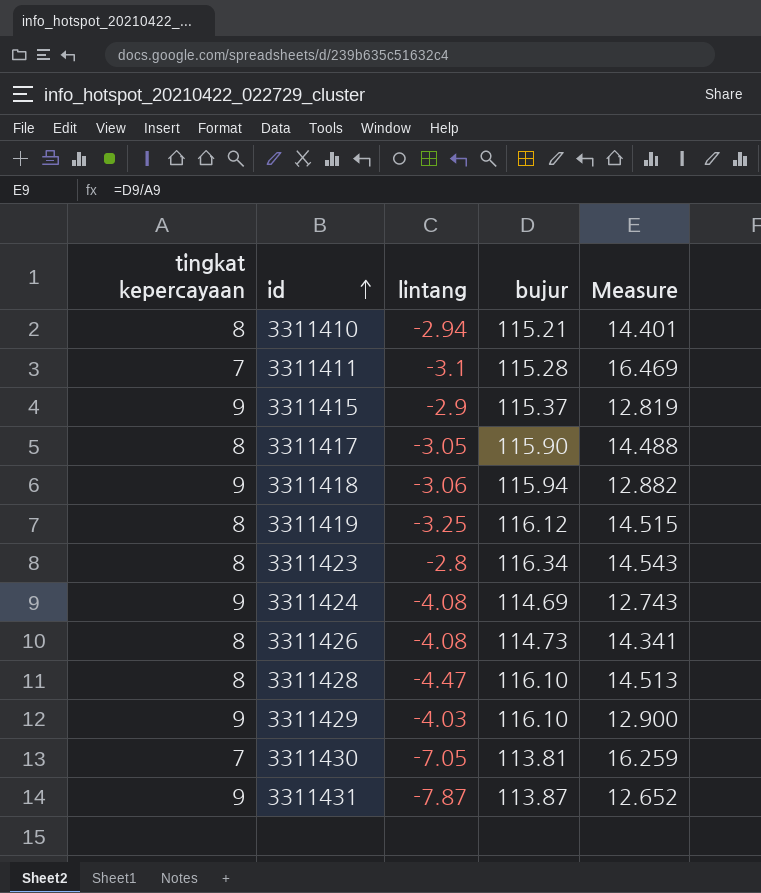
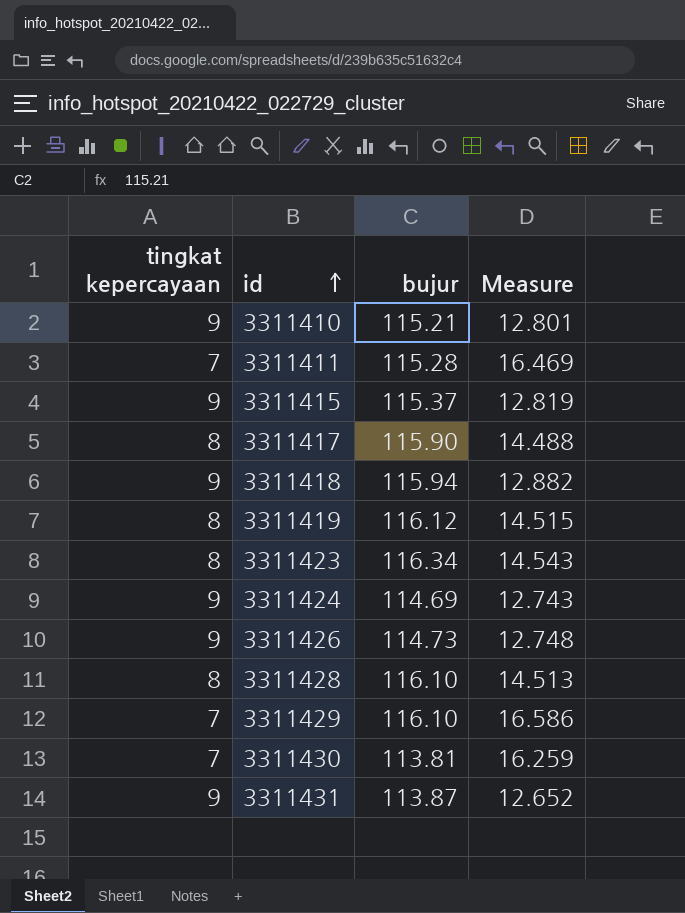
column lintang | position: 3 -> none
3311410 | tingkat kepercayaan: 8 -> 9
3311410 | Measure: 14.401 -> 12.801
3311426 | tingkat kepercayaan: 8 -> 9
3311426 | Measure: 14.341 -> 12.748
3311429 | tingkat kepercayaan: 9 -> 7
3311429 | Measure: 12.900 -> 16.586

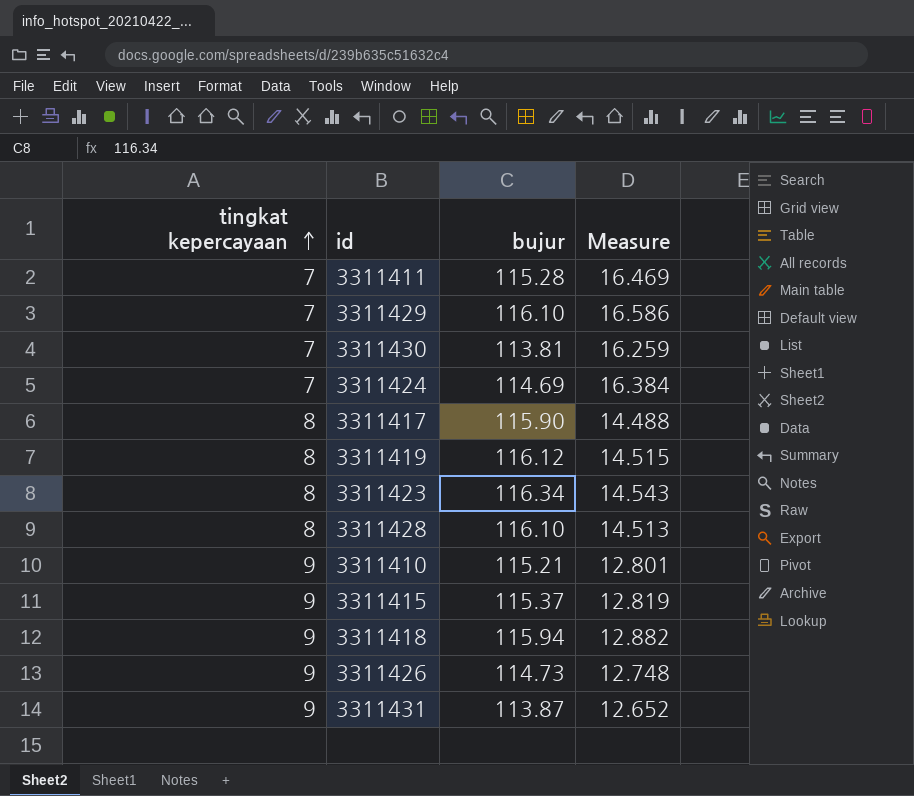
row order: id ascending -> tingkat kepercayaan ascending
3311424 | tingkat kepercayaan: 9 -> 7
3311424 | Measure: 12.743 -> 16.384

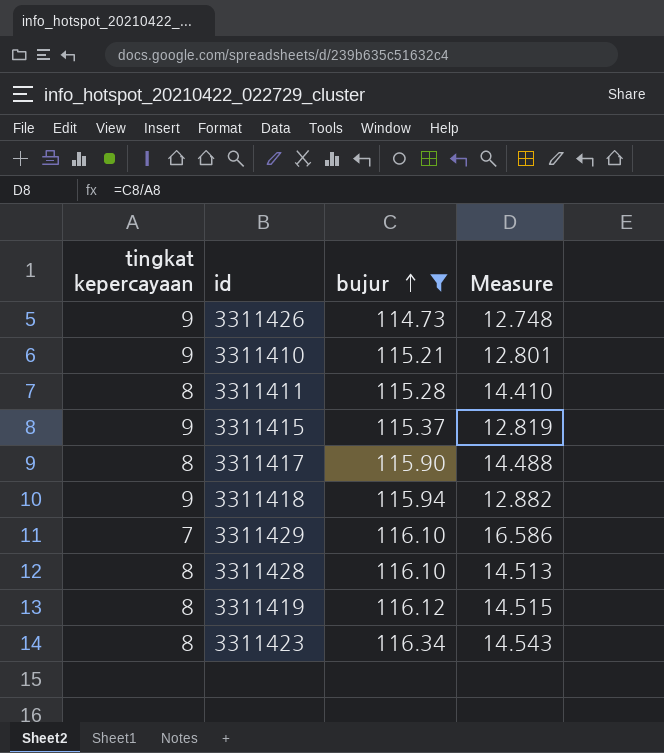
filter: none -> bujur >= 114.73
row order: tingkat kepercayaan ascending -> bujur ascending
3311411 | tingkat kepercayaan: 7 -> 8
3311411 | Measure: 16.469 -> 14.410

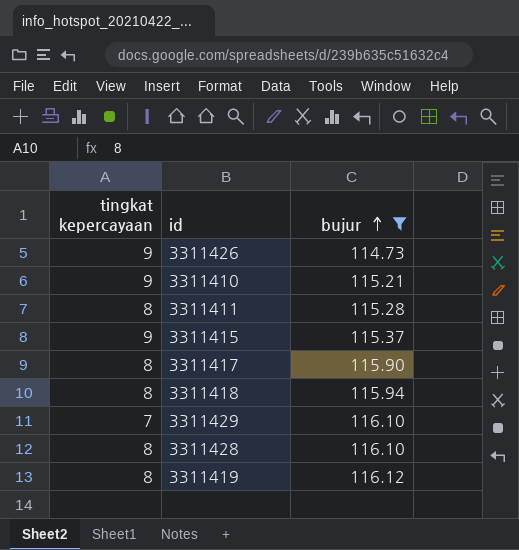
column Measure | formula: [bujur] / [tingkat kepercayaan] -> none
row 3311423: 8 | 116.34 | 14.543 -> none
3311418 | tingkat kepercayaan: 9 -> 8

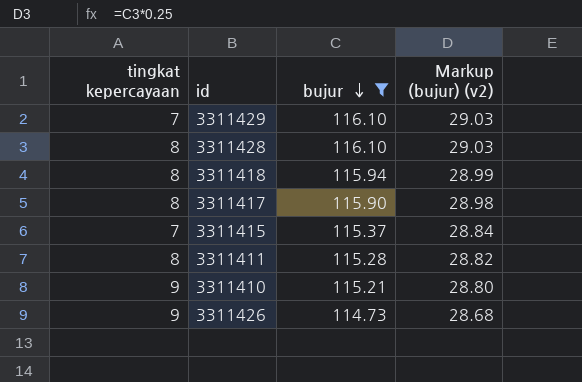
row order: bujur ascending -> bujur descending
column Markup (bujur) (v2) | formula: none -> [bujur] * 0.25
row 3311419: 8 | 116.12 -> none
3311415 | tingkat kepercayaan: 9 -> 7

